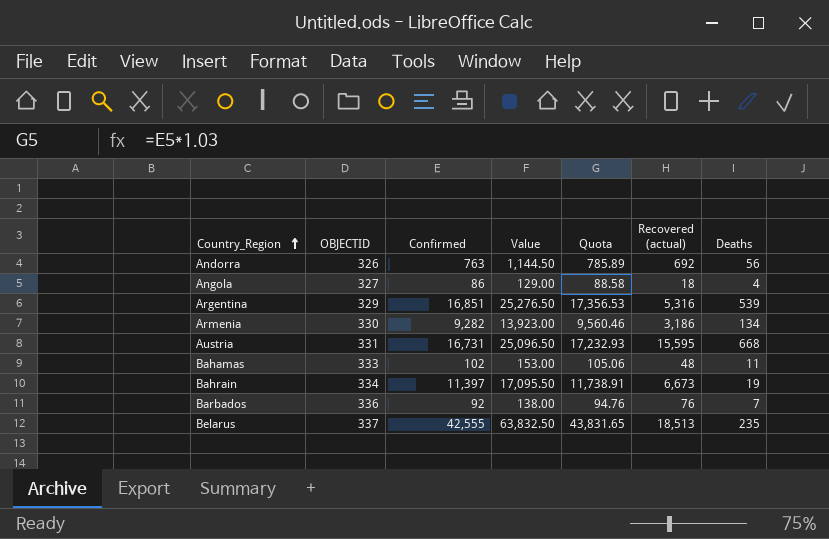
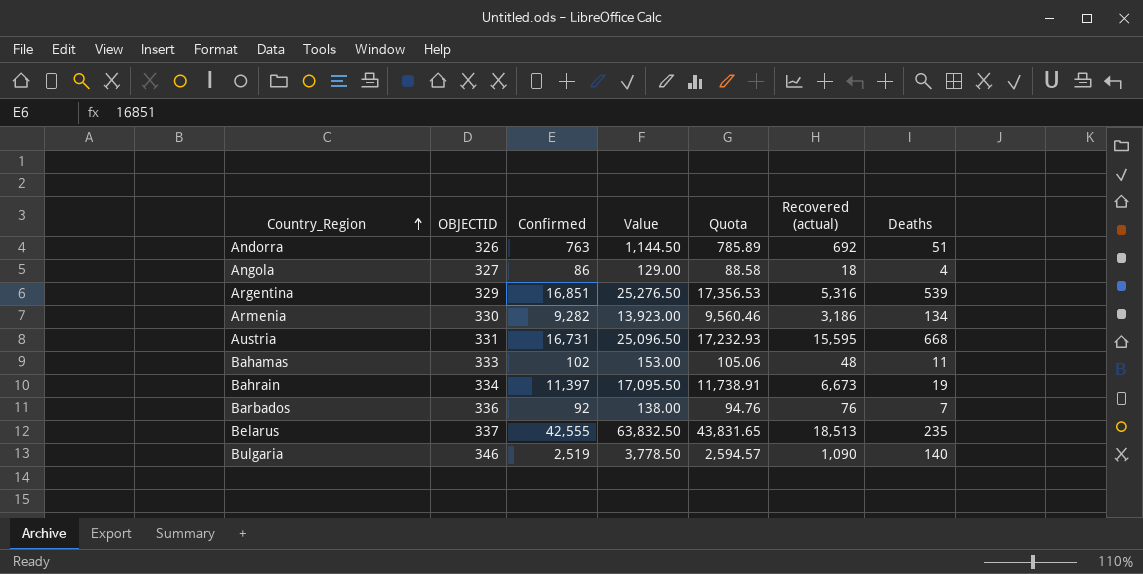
Andorra | Deaths: 56 -> 51
row Bulgaria: none -> 346 | 2,519 | 3,778.50 | 2,594.57 | 1,090 | 140

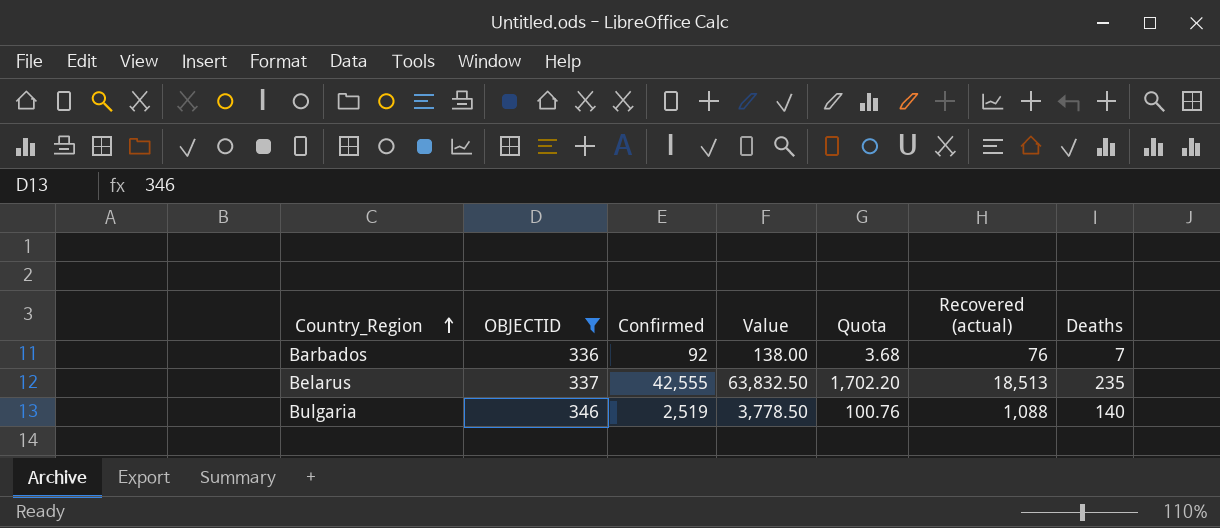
filter: none -> OBJECTID >= 336
column Quota | formula: [Confirmed] * 1.03 -> [Confirmed] * 0.04
Bulgaria | Recovered (actual): 1,090 -> 1,088

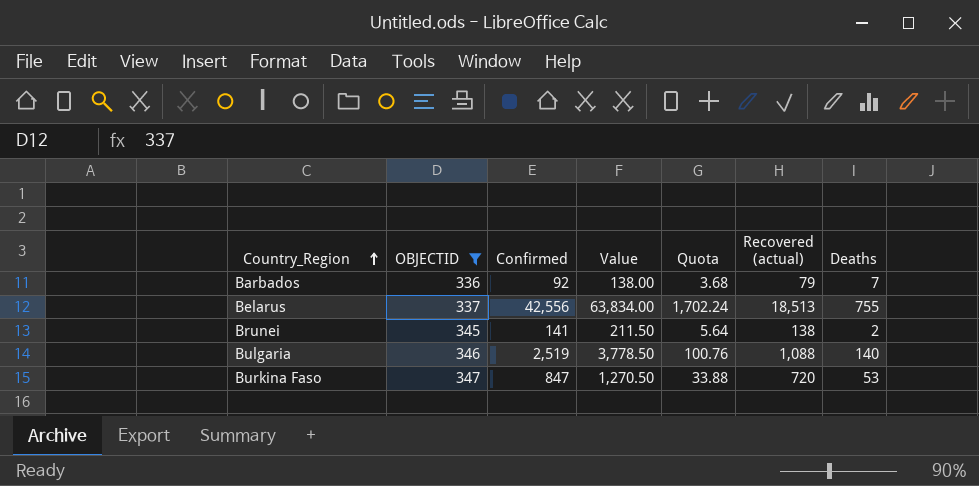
Barbados | Recovered (actual): 76 -> 79
Belarus | Confirmed: 42,555 -> 42,556
Belarus | Value: 63,832.50 -> 63,834.00
Belarus | Quota: 1,702.20 -> 1,702.24
Belarus | Deaths: 235 -> 755
row Brunei: none -> 345 | 141 | 211.50 | 5.64 | 138 | 2
row Burkina Faso: none -> 347 | 847 | 1,270.50 | 33.88 | 720 | 53

